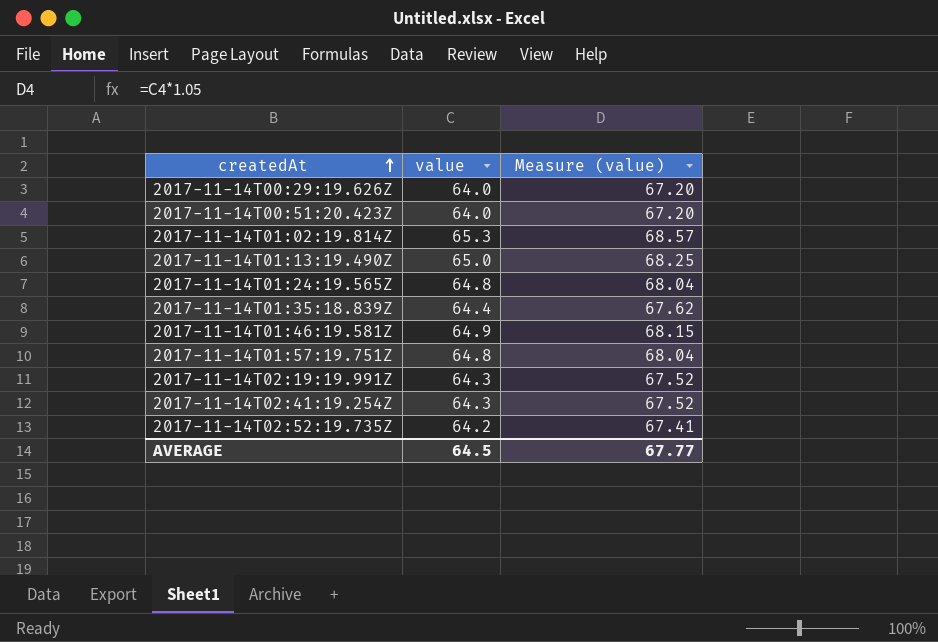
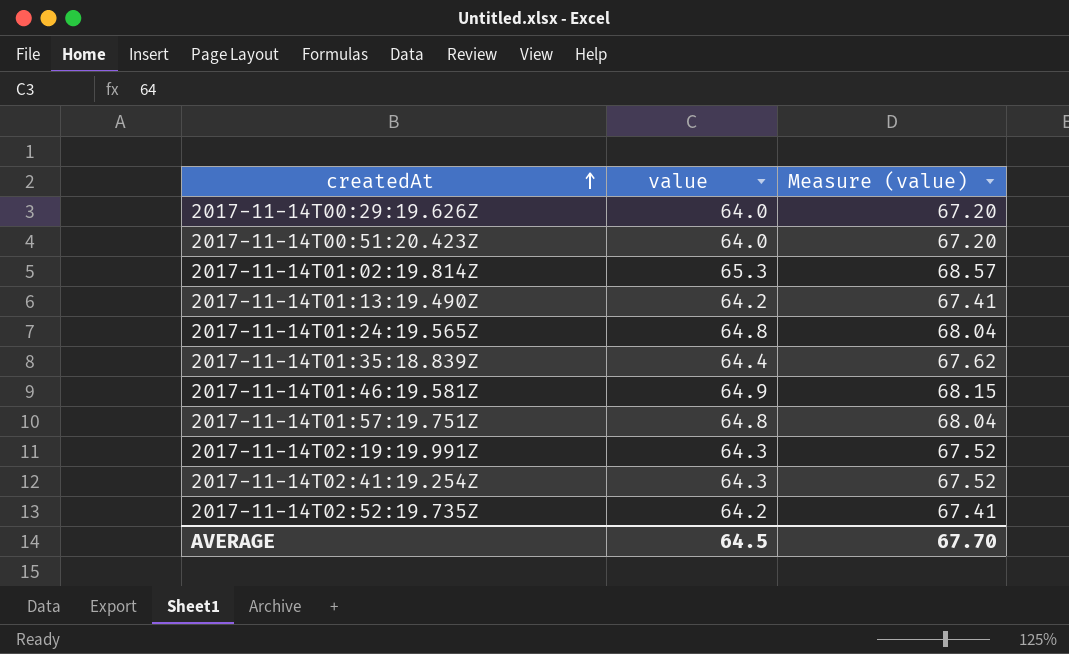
2017-11-14T01:13:19.490Z | value: 65.0 -> 64.2
2017-11-14T01:13:19.490Z | Measure (value): 68.25 -> 67.41
AVERAGE | Measure (value): 67.77 -> 67.70

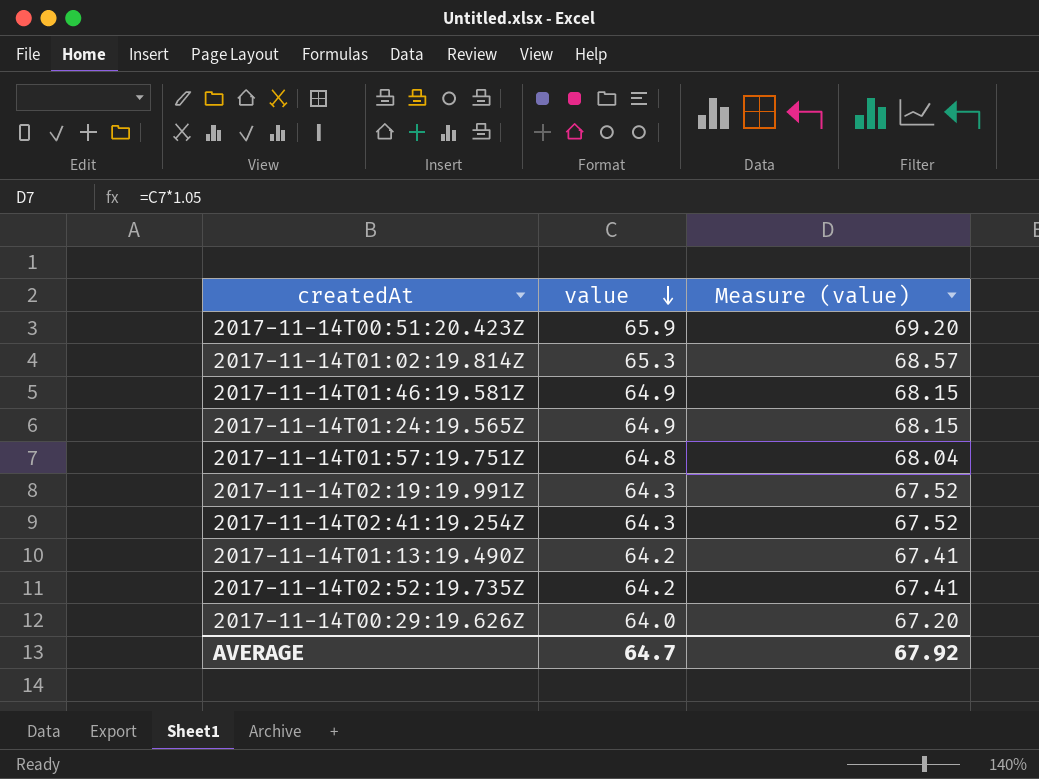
row order: createdAt ascending -> value descending
row 2017-11-14T01:35:18.839Z: 64.4 | 67.62 -> none
2017-11-14T00:51:20.423Z | value: 64.0 -> 65.9
2017-11-14T00:51:20.423Z | Measure (value): 67.20 -> 69.20
2017-11-14T01:24:19.565Z | value: 64.8 -> 64.9
2017-11-14T01:24:19.565Z | Measure (value): 68.04 -> 68.15
AVERAGE | value: 64.5 -> 64.7
AVERAGE | Measure (value): 67.70 -> 67.92

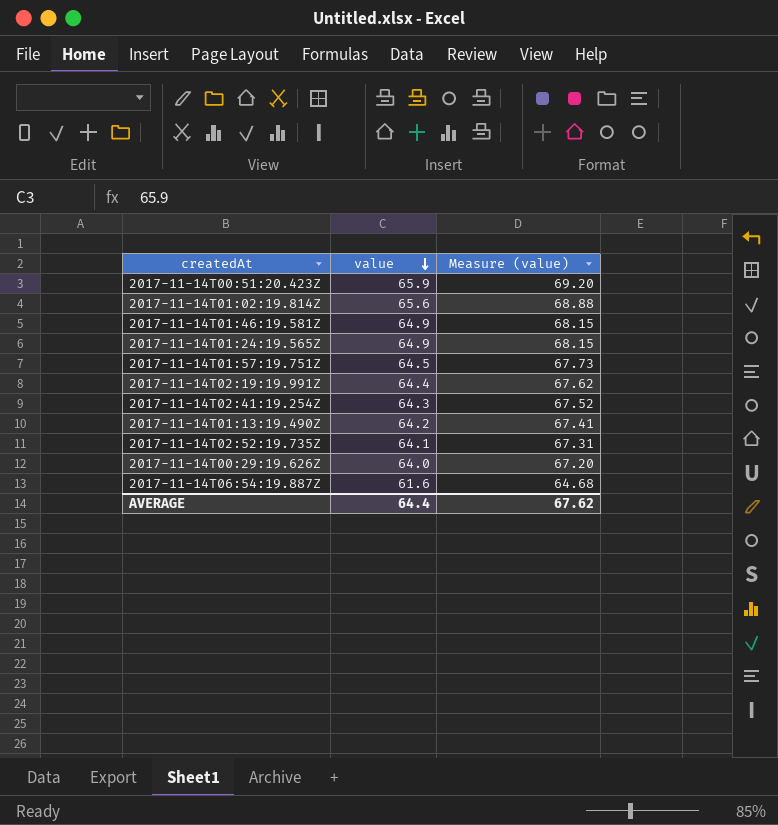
2017-11-14T01:02:19.814Z | value: 65.3 -> 65.6
2017-11-14T01:02:19.814Z | Measure (value): 68.57 -> 68.88
2017-11-14T01:57:19.751Z | value: 64.8 -> 64.5
2017-11-14T01:57:19.751Z | Measure (value): 68.04 -> 67.73
2017-11-14T02:19:19.991Z | value: 64.3 -> 64.4
2017-11-14T02:19:19.991Z | Measure (value): 67.52 -> 67.62
2017-11-14T02:52:19.735Z | value: 64.2 -> 64.1
2017-11-14T02:52:19.735Z | Measure (value): 67.41 -> 67.31
row 2017-11-14T06:54:19.887Z: none -> 61.6 | 64.68
AVERAGE | value: 64.7 -> 64.4
AVERAGE | Measure (value): 67.92 -> 67.62

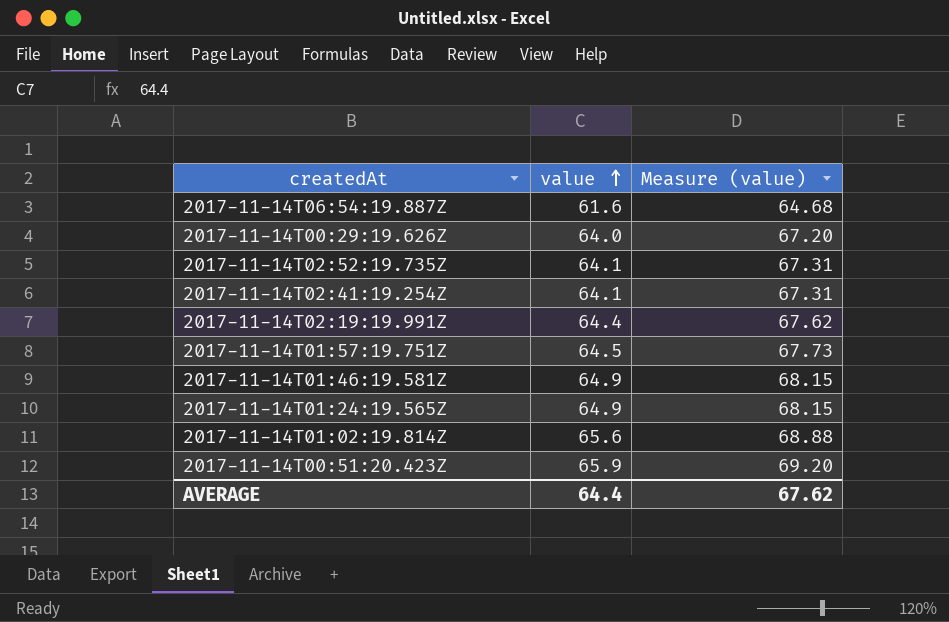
row order: value descending -> value ascending
row 2017-11-14T01:13:19.490Z: 64.2 | 67.41 -> none
2017-11-14T02:41:19.254Z | value: 64.3 -> 64.1
2017-11-14T02:41:19.254Z | Measure (value): 67.52 -> 67.31

